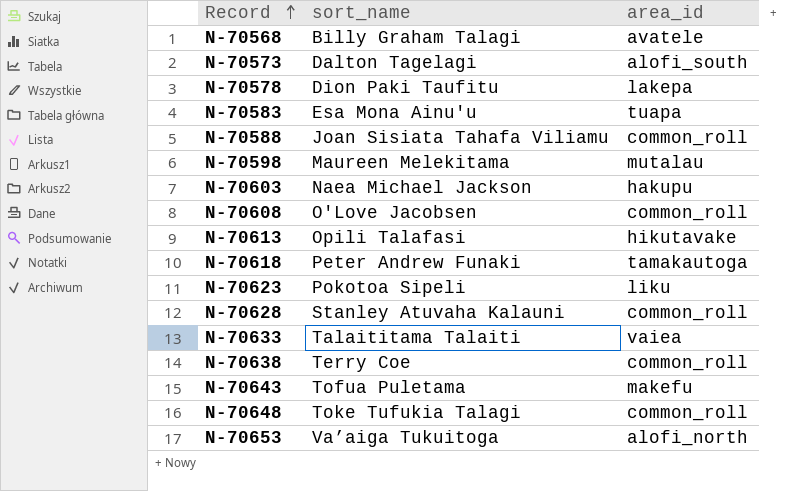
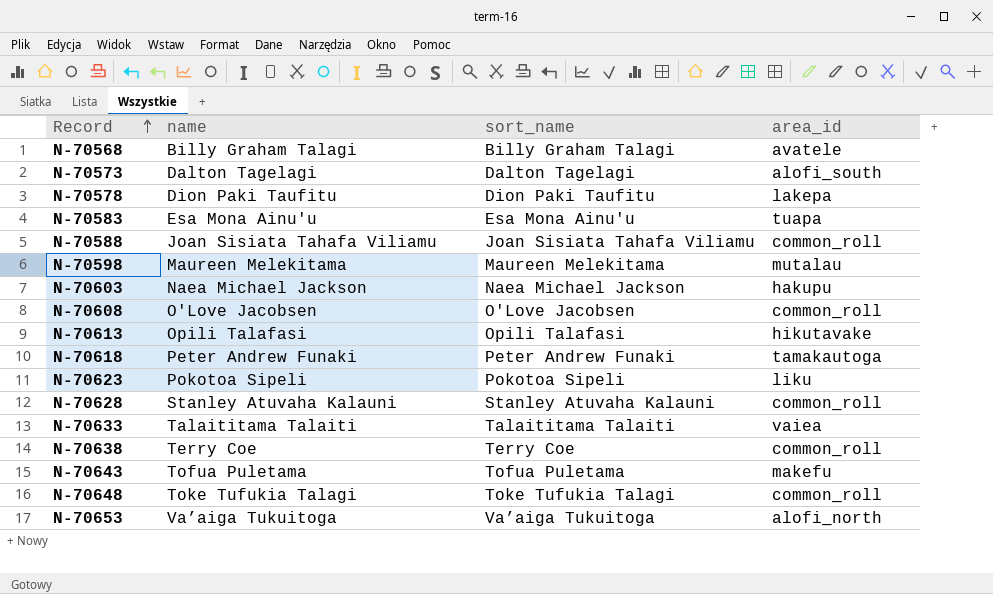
column name | position: none -> 2

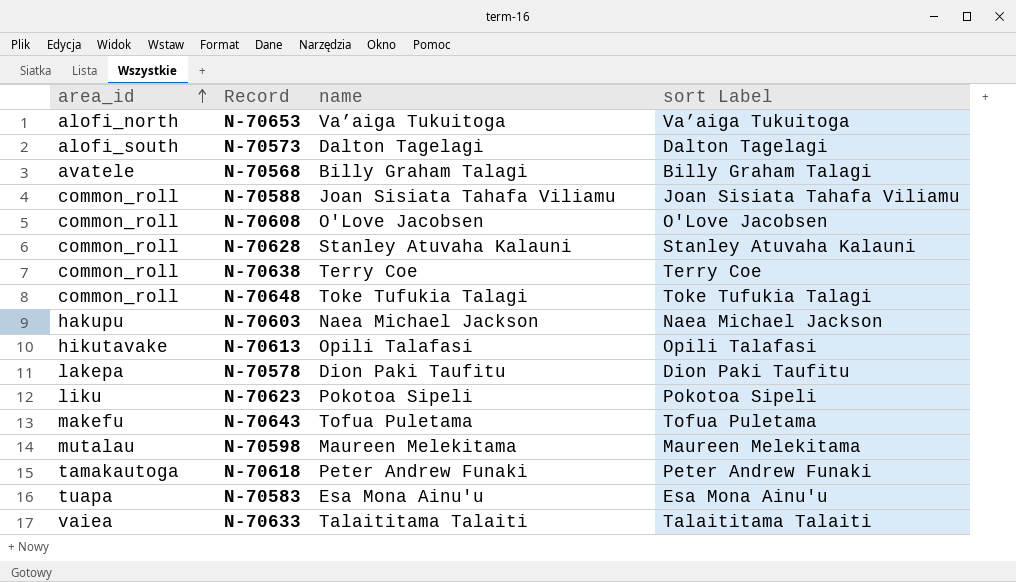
row order: Record ascending -> area_id ascending
column area_id | position: 4 -> 1
column name: sort_name -> sort Label

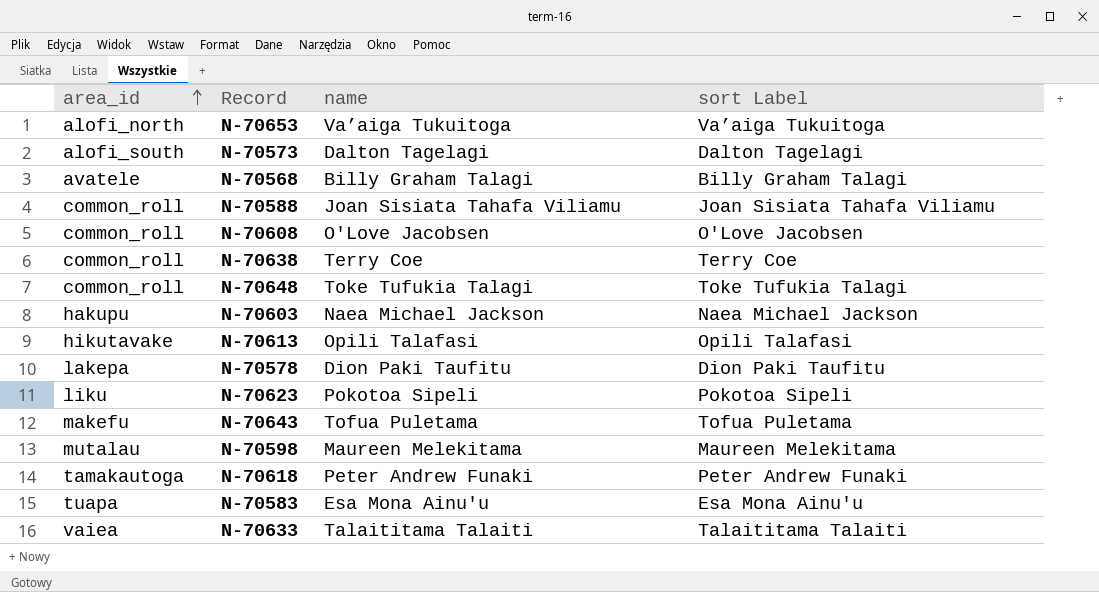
row N-70628: common_roll | Stanley Atuvaha Kalauni | Stanley Atuvaha Kalauni -> none

